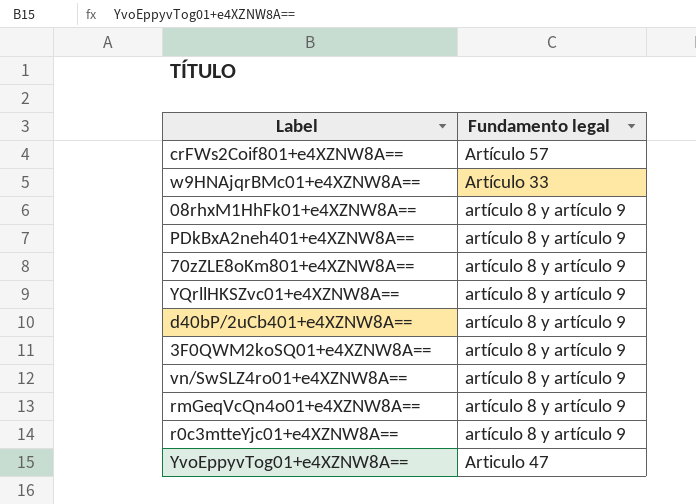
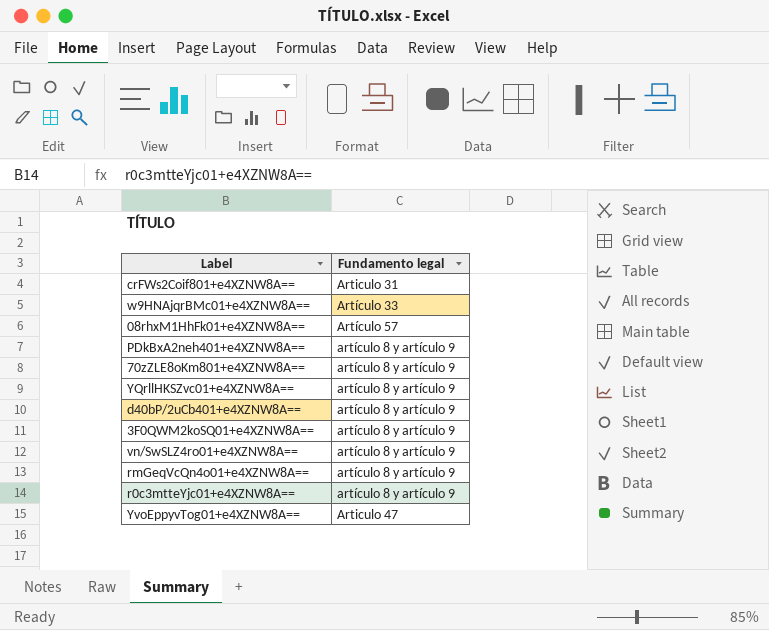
crFWs2Coif801+e4XZNW8A== | Fundamento legal: Artículo 57 -> Articulo 31
08rhxM1HhFk01+e4XZNW8A== | Fundamento legal: artículo 8 y artículo 9 -> Artículo 57

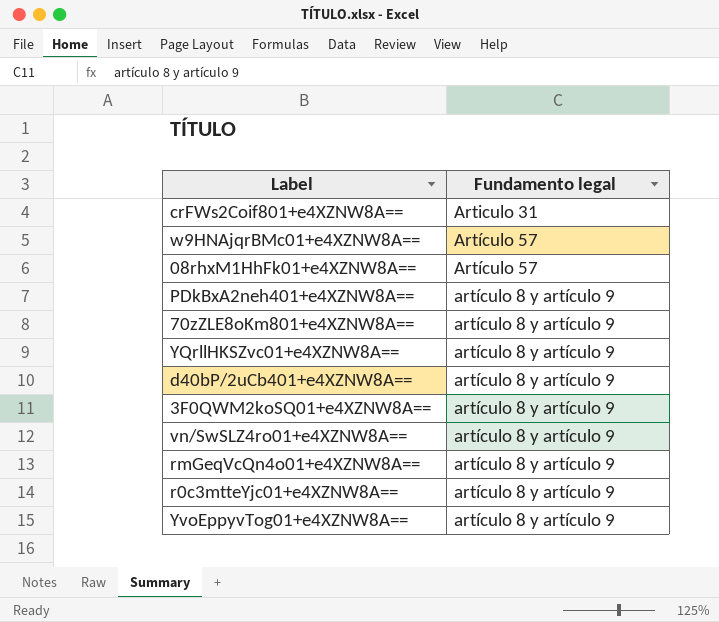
w9HNAjqrBMc01+e4XZNW8A== | Fundamento legal: Artículo 33 -> Artículo 57
YvoEppyvTog01+e4XZNW8A== | Fundamento legal: Articulo 47 -> artículo 8 y artículo 9

